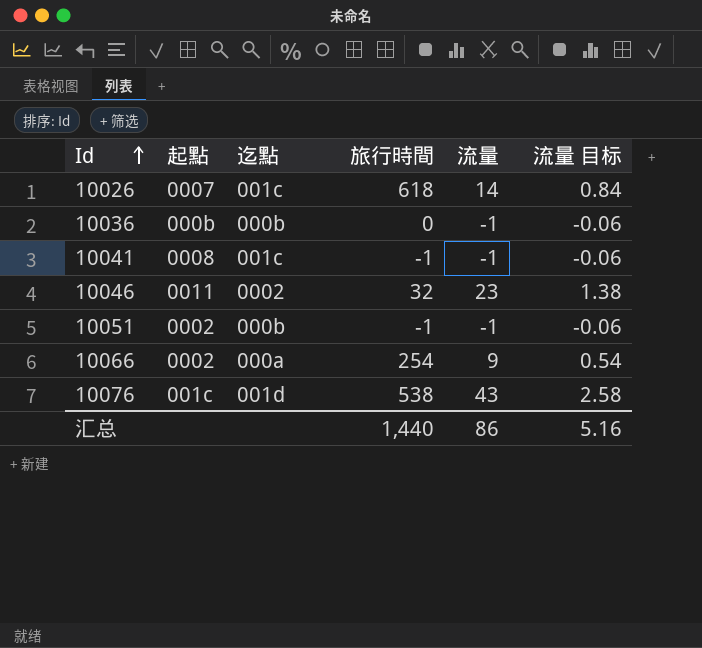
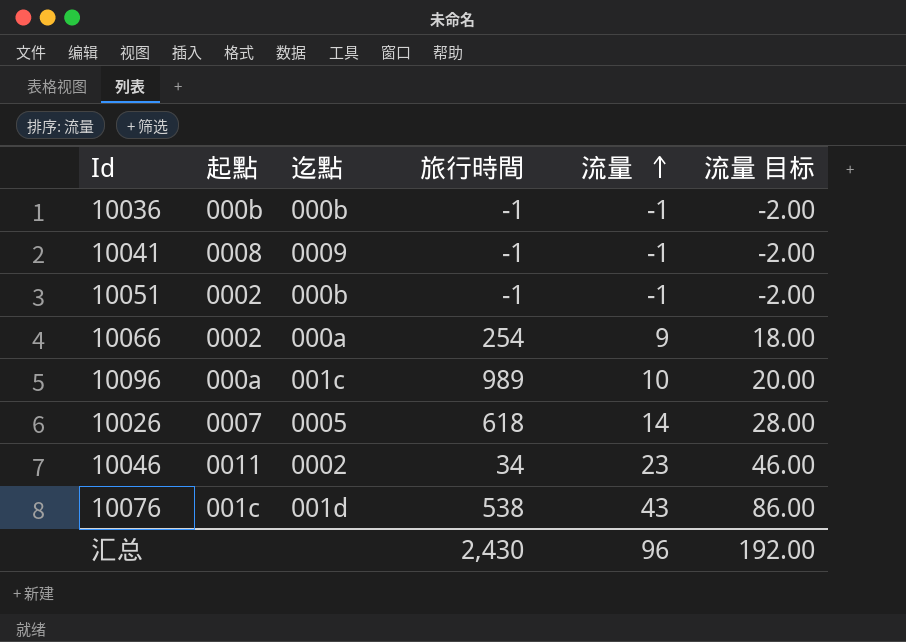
row order: Id ascending -> 流量 ascending
column 流量 目标 | formula: [流量] * 0.06 -> [流量] * 2
10036 | 旅行時間: 0 -> -1
10041 | 迄點: 001c -> 0009
row 10096: none -> 000a | 001c | 989 | 10 | 20.00
10026 | 迄點: 001c -> 0005
10046 | 旅行時間: 32 -> 34
汇总 | 旅行時間: 1,440 -> 2,430
汇总 | 流量: 86 -> 96
汇总 | 流量 目标: 5.16 -> 192.00

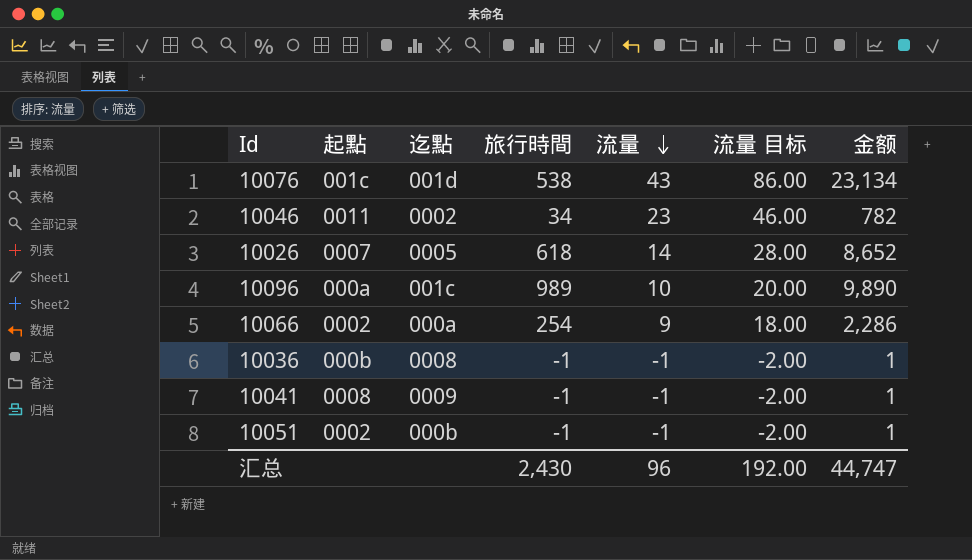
row order: 流量 ascending -> 流量 descending
column 金额 | formula: none -> [旅行時間] * [流量]
10036 | 迄點: 000b -> 0008

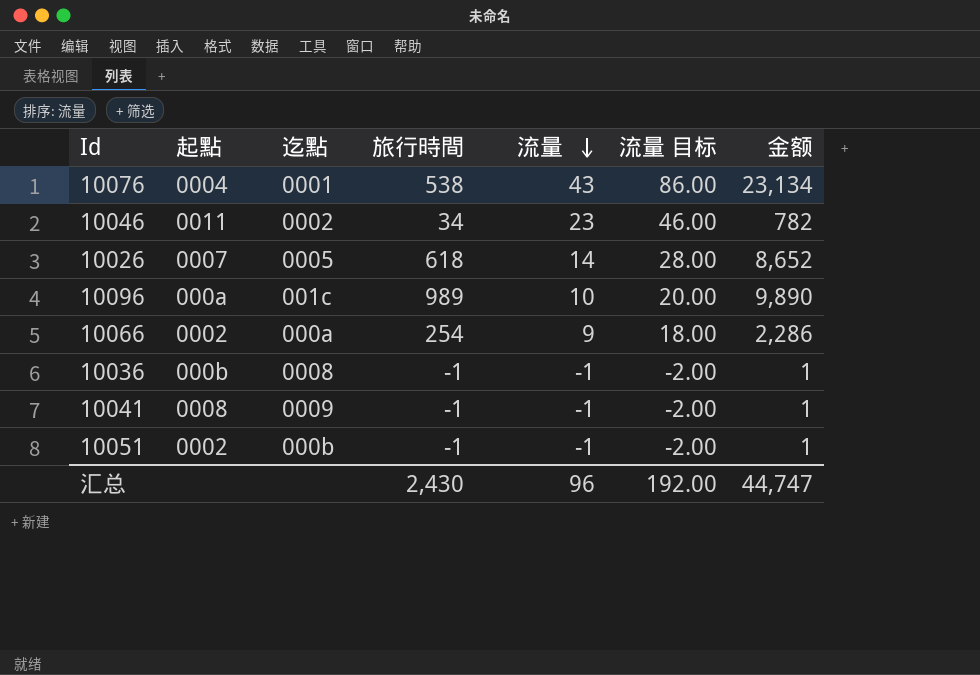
10076 | 起點: 001c -> 0004
10076 | 迄點: 001d -> 0001

